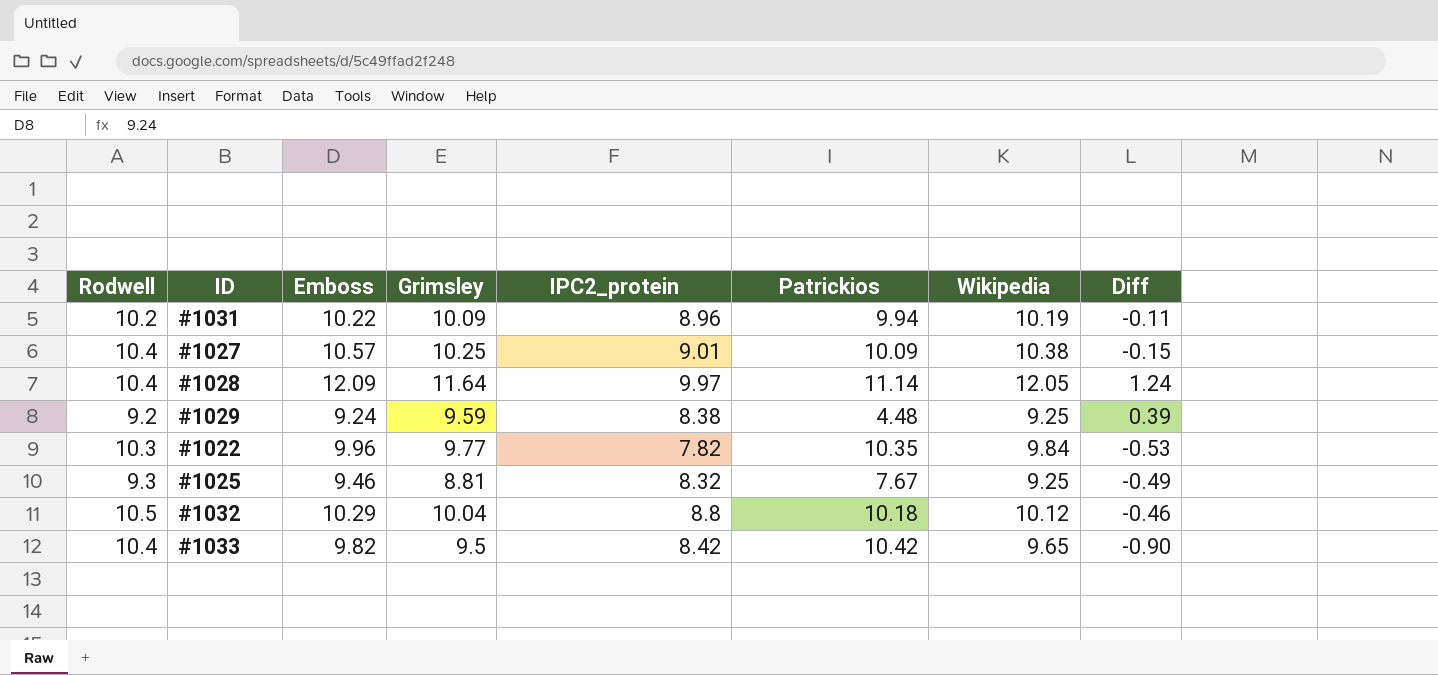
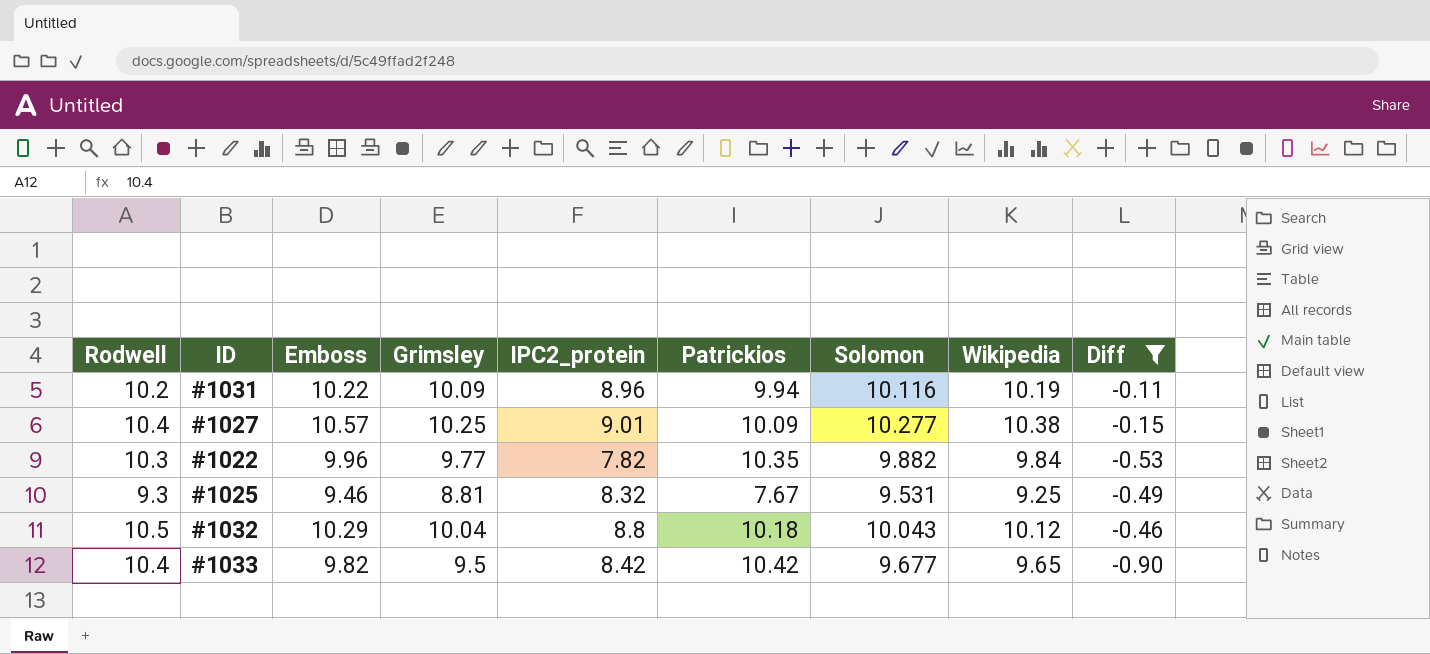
filter: none -> Diff <= -0.11
column Solomon | position: none -> 7

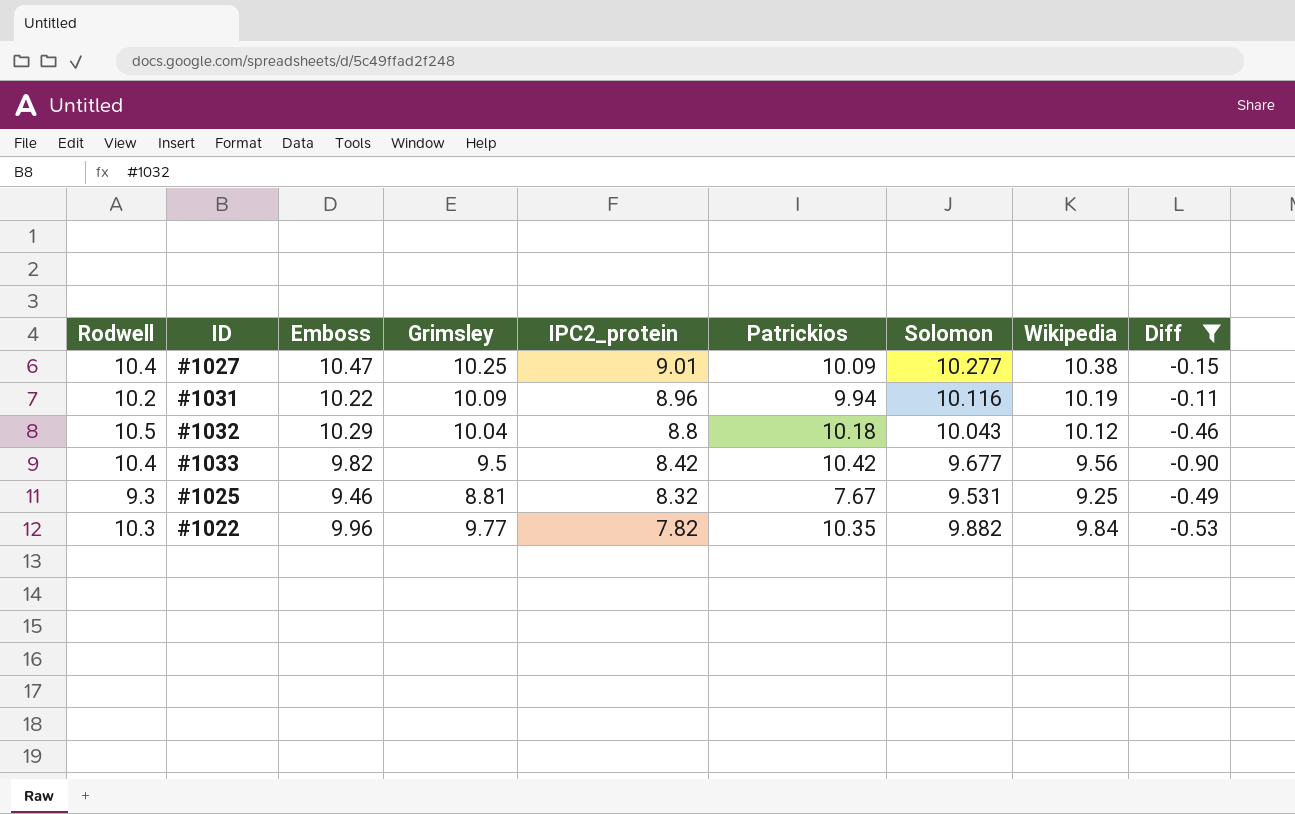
row order: none -> IPC2_protein descending
#1027 | Emboss: 10.57 -> 10.47
#1033 | Wikipedia: 9.65 -> 9.56

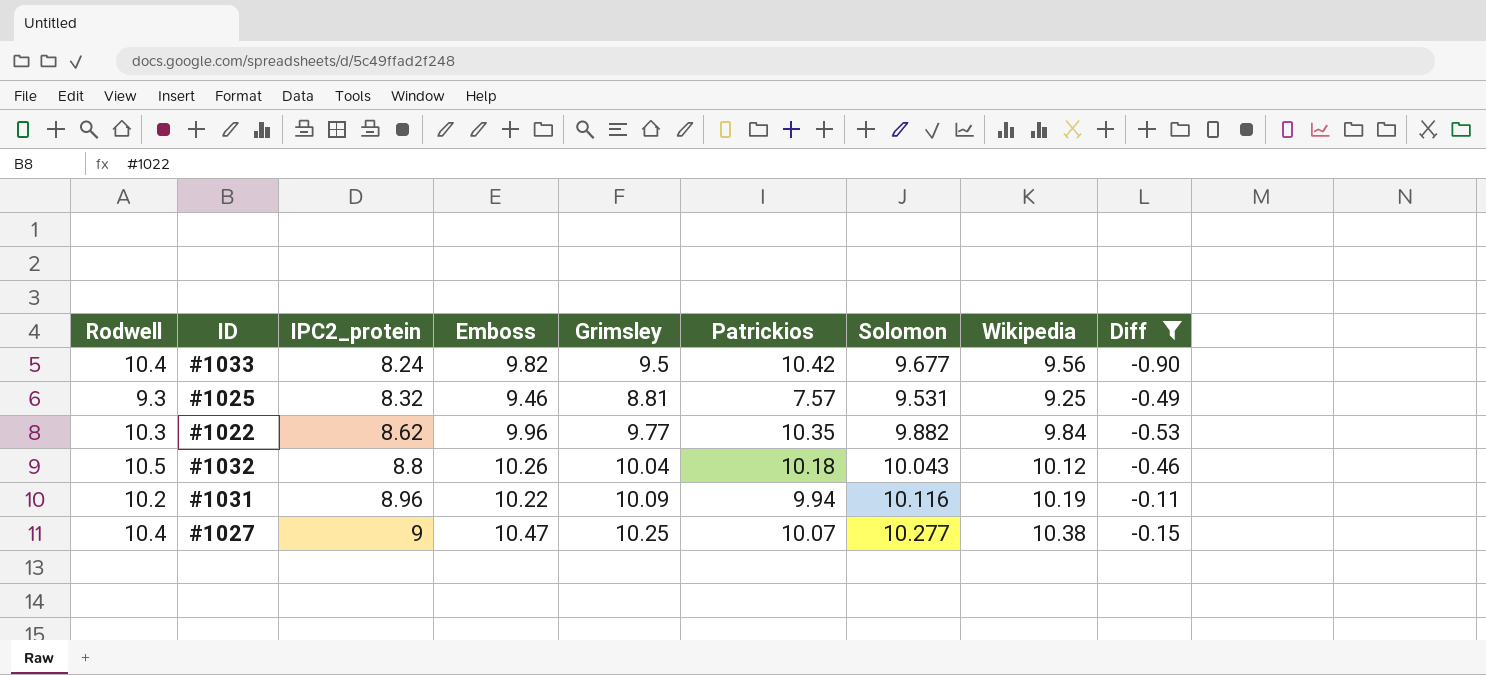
row order: IPC2_protein descending -> IPC2_protein ascending
column IPC2_protein | position: 5 -> 3
#1033 | IPC2_protein: 8.42 -> 8.24
#1025 | Patrickios: 7.67 -> 7.57
#1022 | IPC2_protein: 7.82 -> 8.62
#1032 | Emboss: 10.29 -> 10.26
#1027 | IPC2_protein: 9.01 -> 9
#1027 | Patrickios: 10.09 -> 10.07

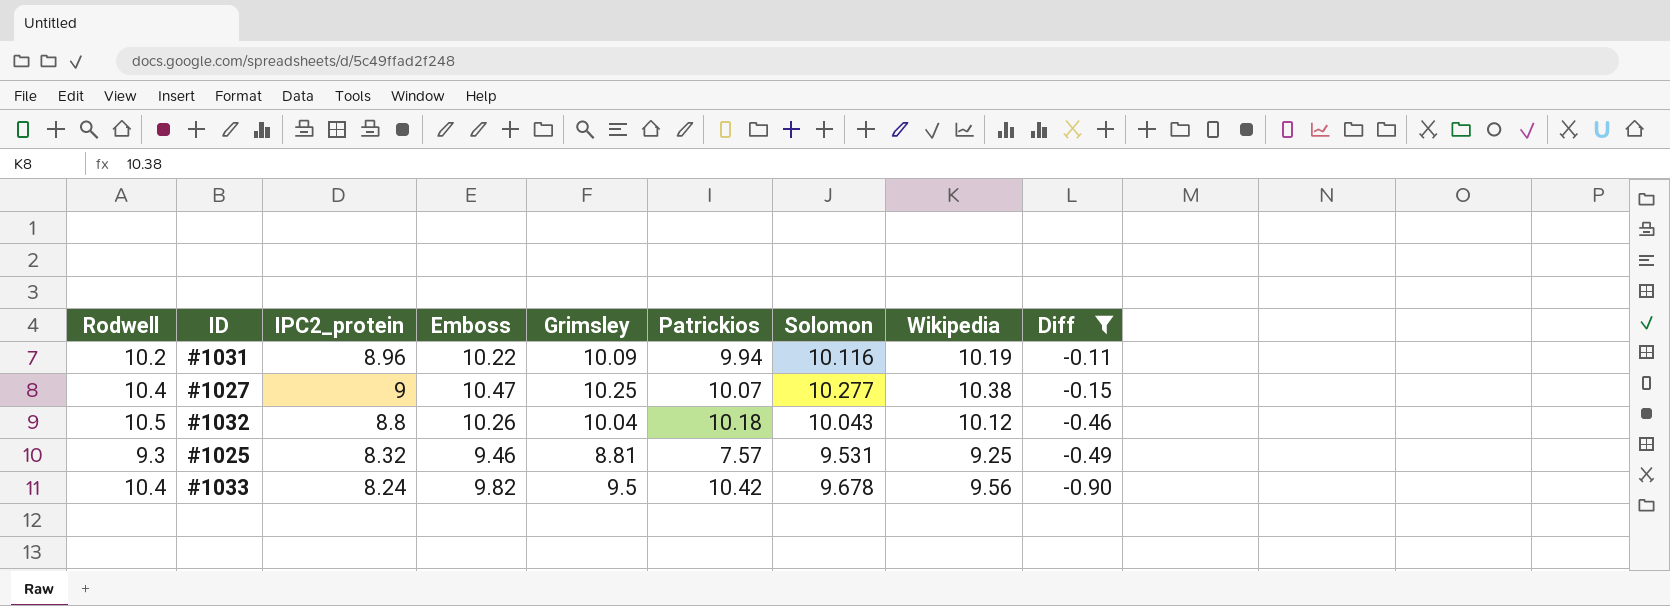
row order: IPC2_protein ascending -> Diff descending
row #1022: 10.3 | 8.62 | 9.96 | 9.77 | 10.35 | 9.882 | 9.84 | -0.53 -> none
#1033 | Solomon: 9.677 -> 9.678

